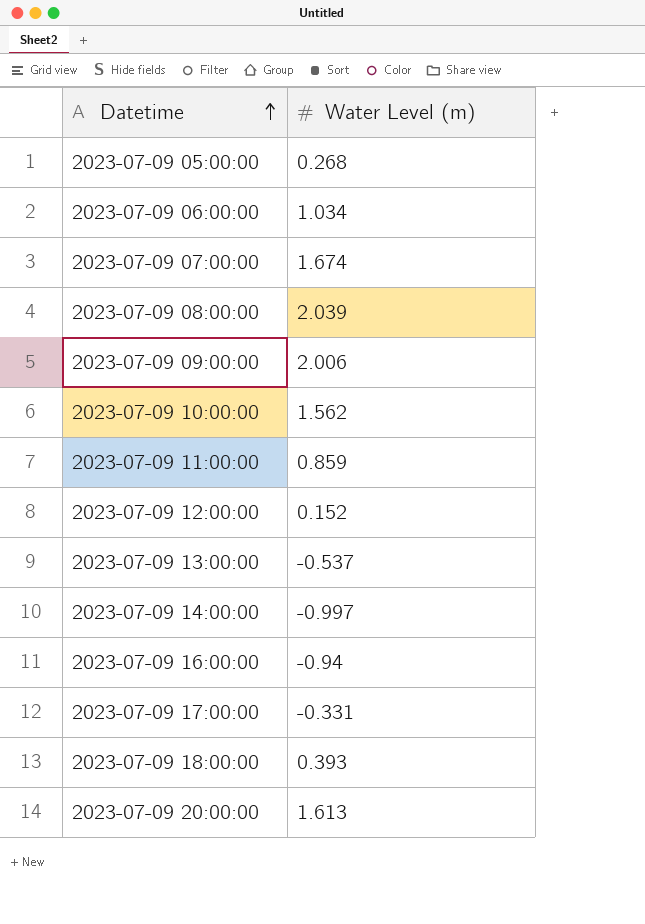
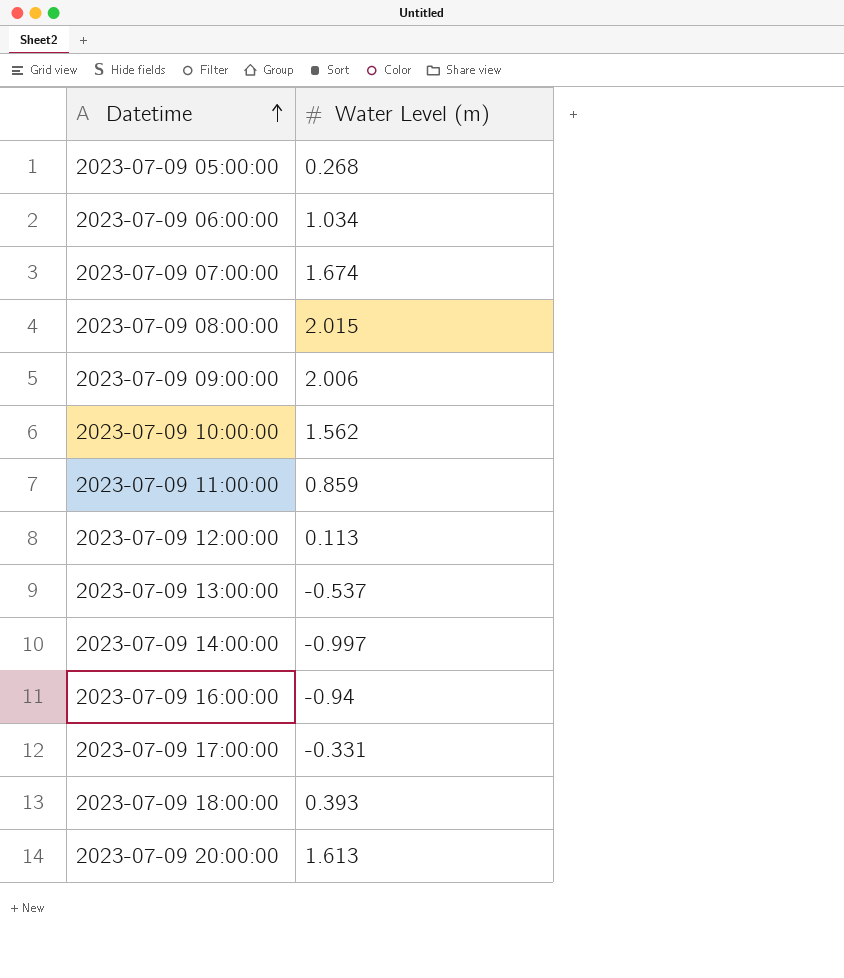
2023-07-09 08:00:00 | Water Level (m): 2.039 -> 2.015
2023-07-09 12:00:00 | Water Level (m): 0.152 -> 0.113

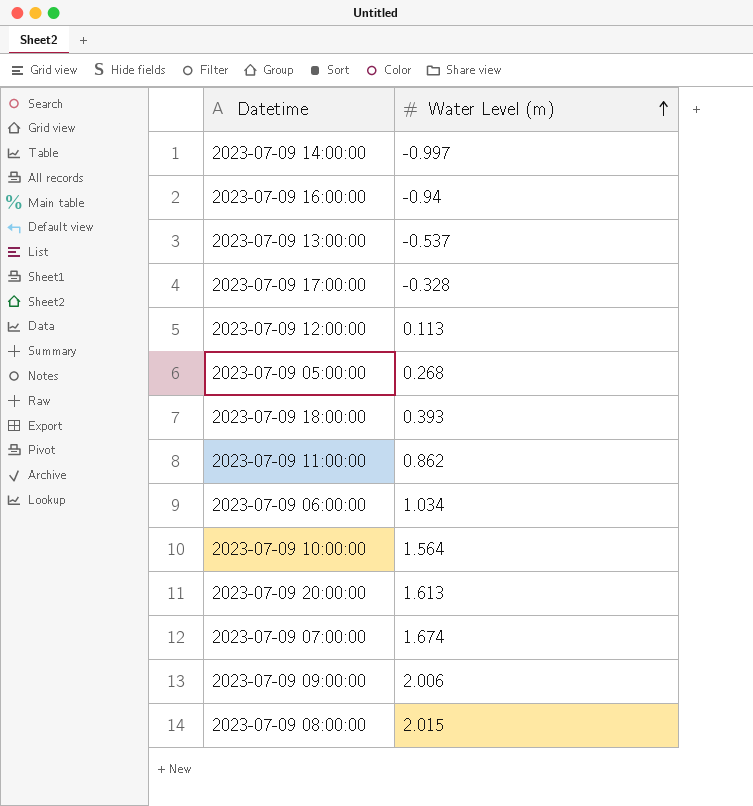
row order: Datetime ascending -> Water Level (m) ascending
2023-07-09 17:00:00 | Water Level (m): -0.331 -> -0.328
2023-07-09 11:00:00 | Water Level (m): 0.859 -> 0.862
2023-07-09 10:00:00 | Water Level (m): 1.562 -> 1.564

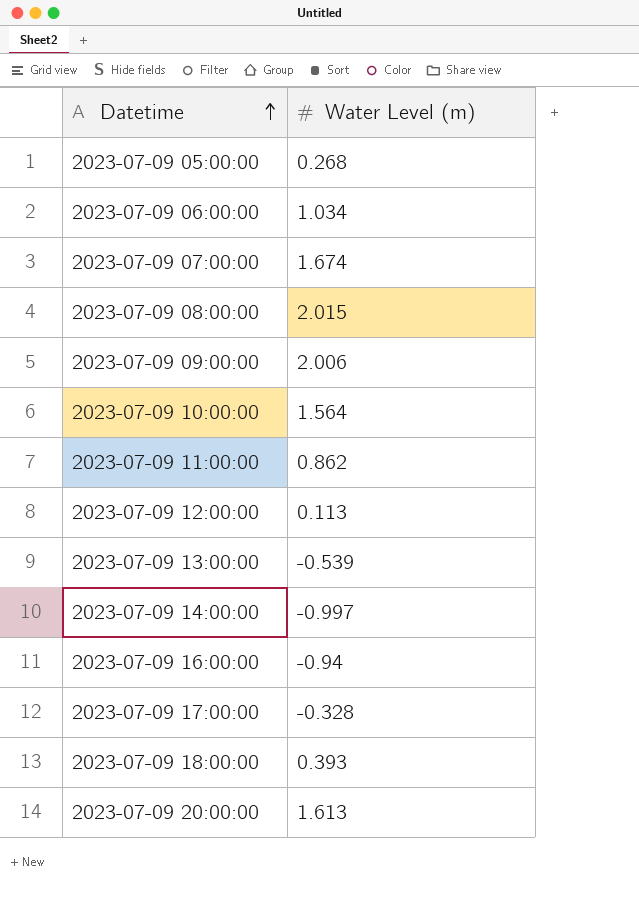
row order: Water Level (m) ascending -> Datetime ascending
2023-07-09 13:00:00 | Water Level (m): -0.537 -> -0.539

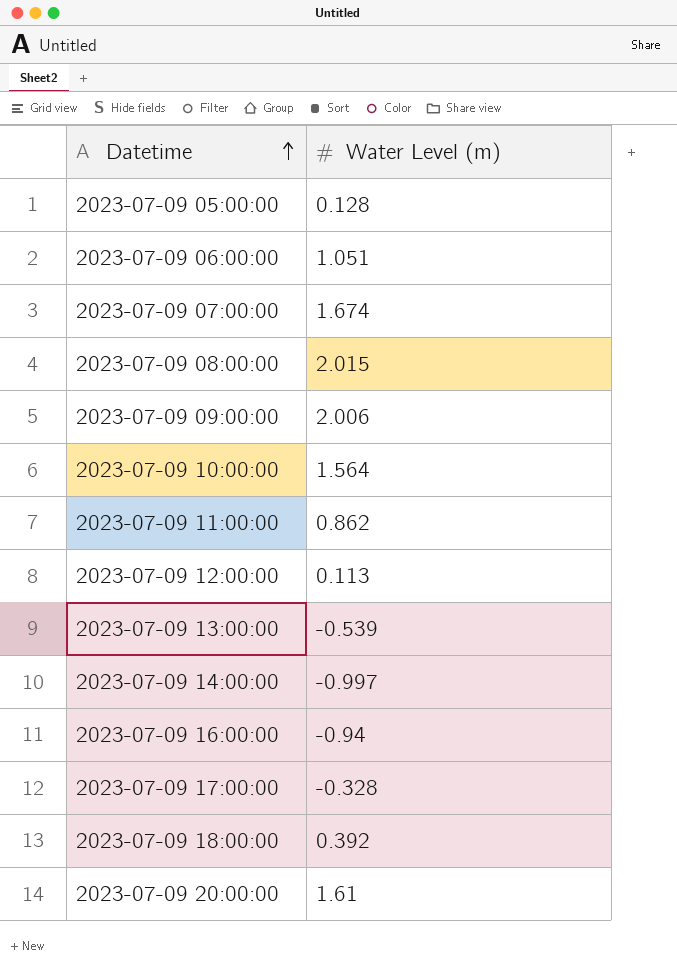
2023-07-09 05:00:00 | Water Level (m): 0.268 -> 0.128
2023-07-09 06:00:00 | Water Level (m): 1.034 -> 1.051
2023-07-09 18:00:00 | Water Level (m): 0.393 -> 0.392
2023-07-09 20:00:00 | Water Level (m): 1.613 -> 1.61

